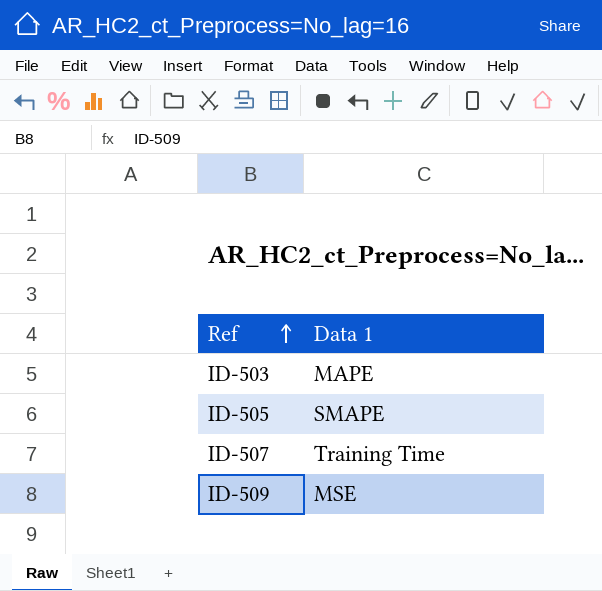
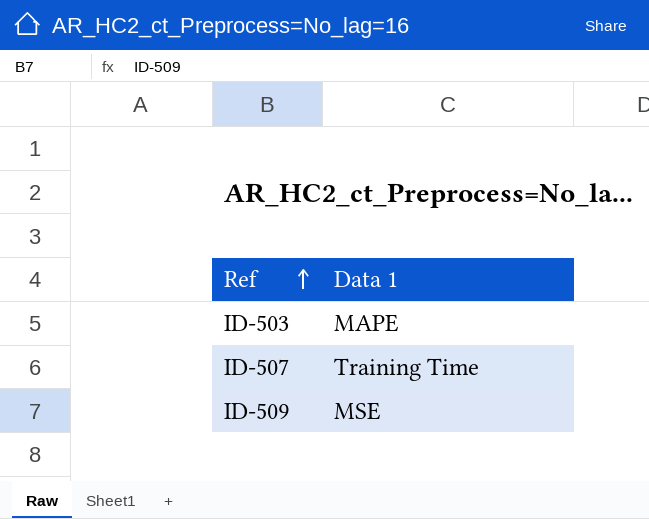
row ID-505: SMAPE -> none

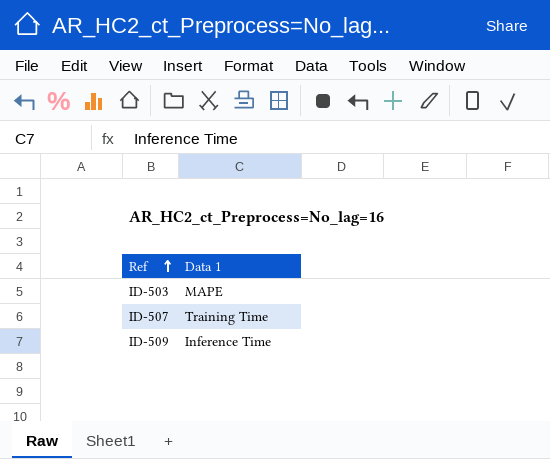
ID-509 | Data 1: MSE -> Inference Time

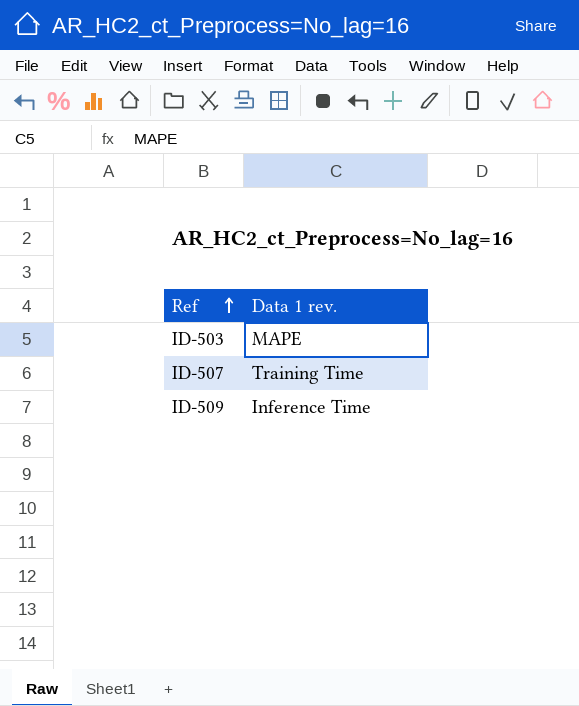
column name: Data 1 -> Data 1 rev.

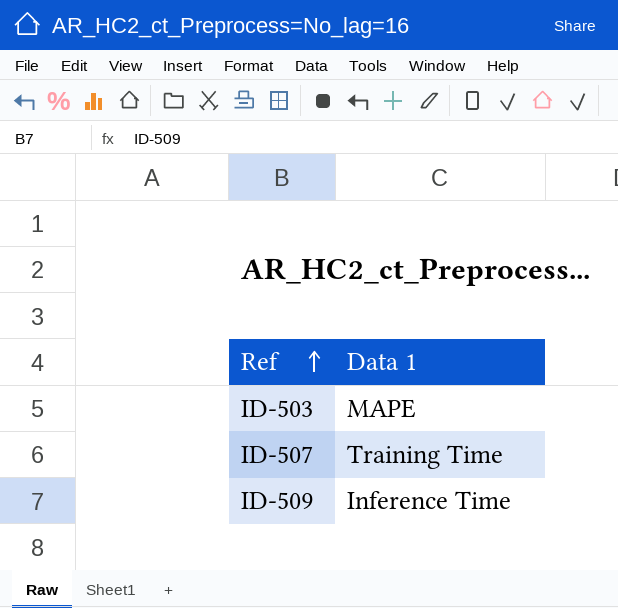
column name: Data 1 rev. -> Data 1

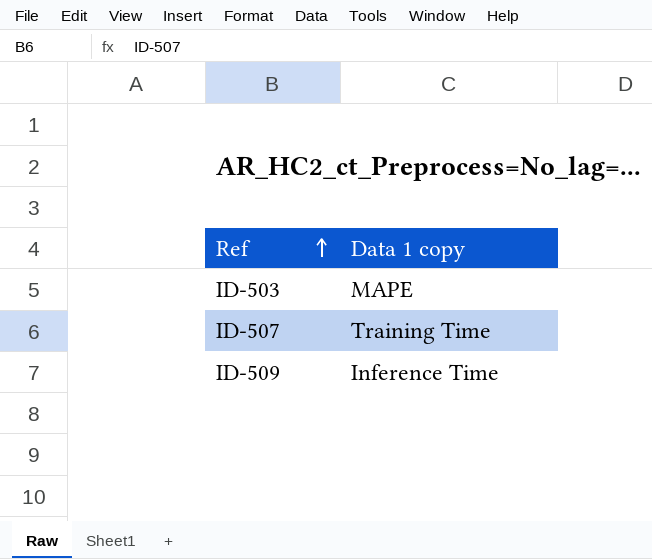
column name: Data 1 -> Data 1 copy

